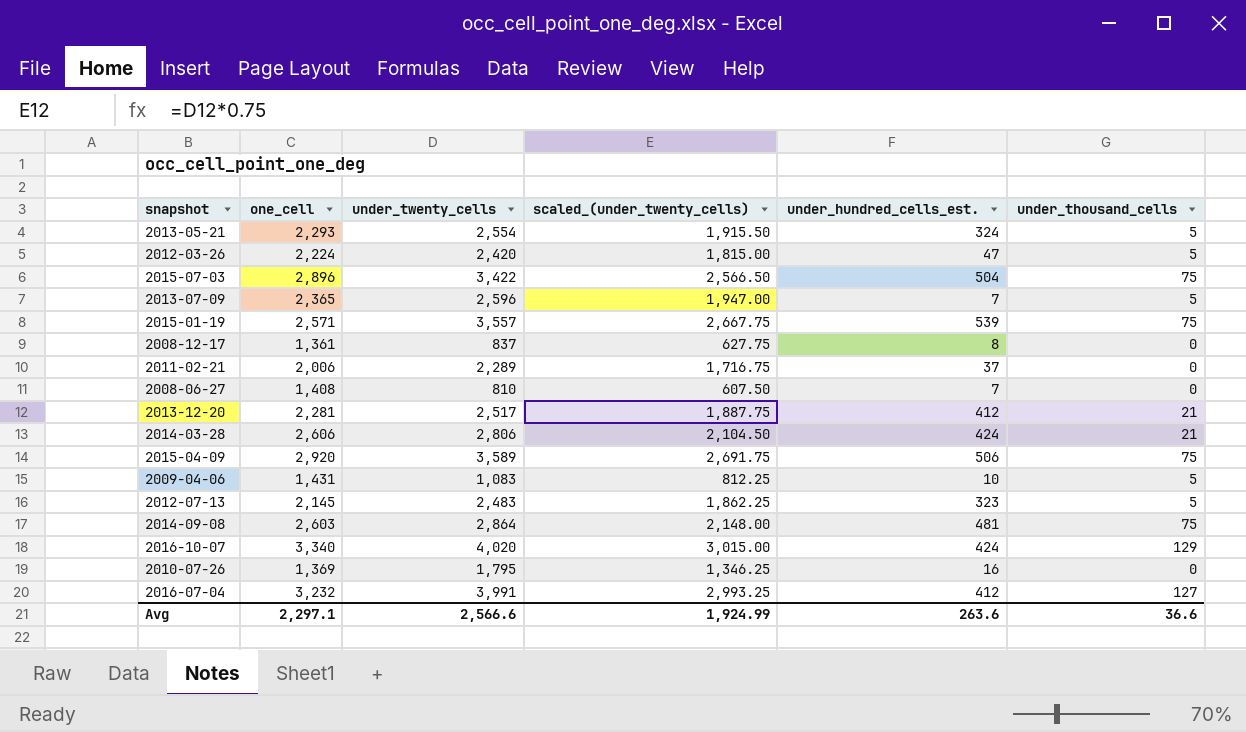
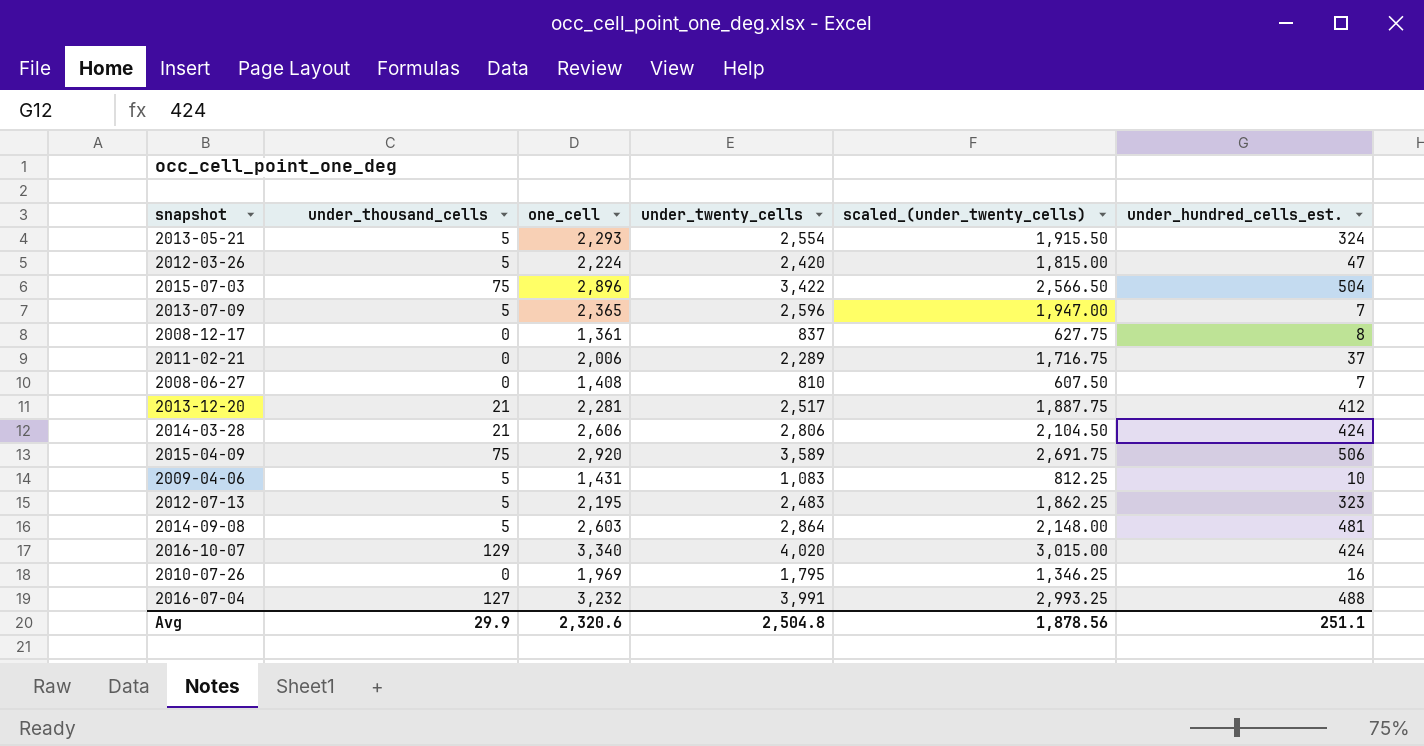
column under_thousand_cells | position: 6 -> 2
row 2015-01-19: 2,571 | 3,557 | 2,667.75 | 539 | 75 -> none
2012-07-13 | one_cell: 2,145 -> 2,195
2014-09-08 | under_thousand_cells: 75 -> 5
2010-07-26 | one_cell: 1,369 -> 1,969
2016-07-04 | under_hundred_cells_est.: 412 -> 488
Avg | under_thousand_cells: 36.6 -> 29.9
Avg | one_cell: 2,297.1 -> 2,320.6
Avg | under_twenty_cells: 2,566.6 -> 2,504.8
Avg | scaled_(under_twenty_cells): 1,924.99 -> 1,878.56
Avg | under_hundred_cells_est.: 263.6 -> 251.1

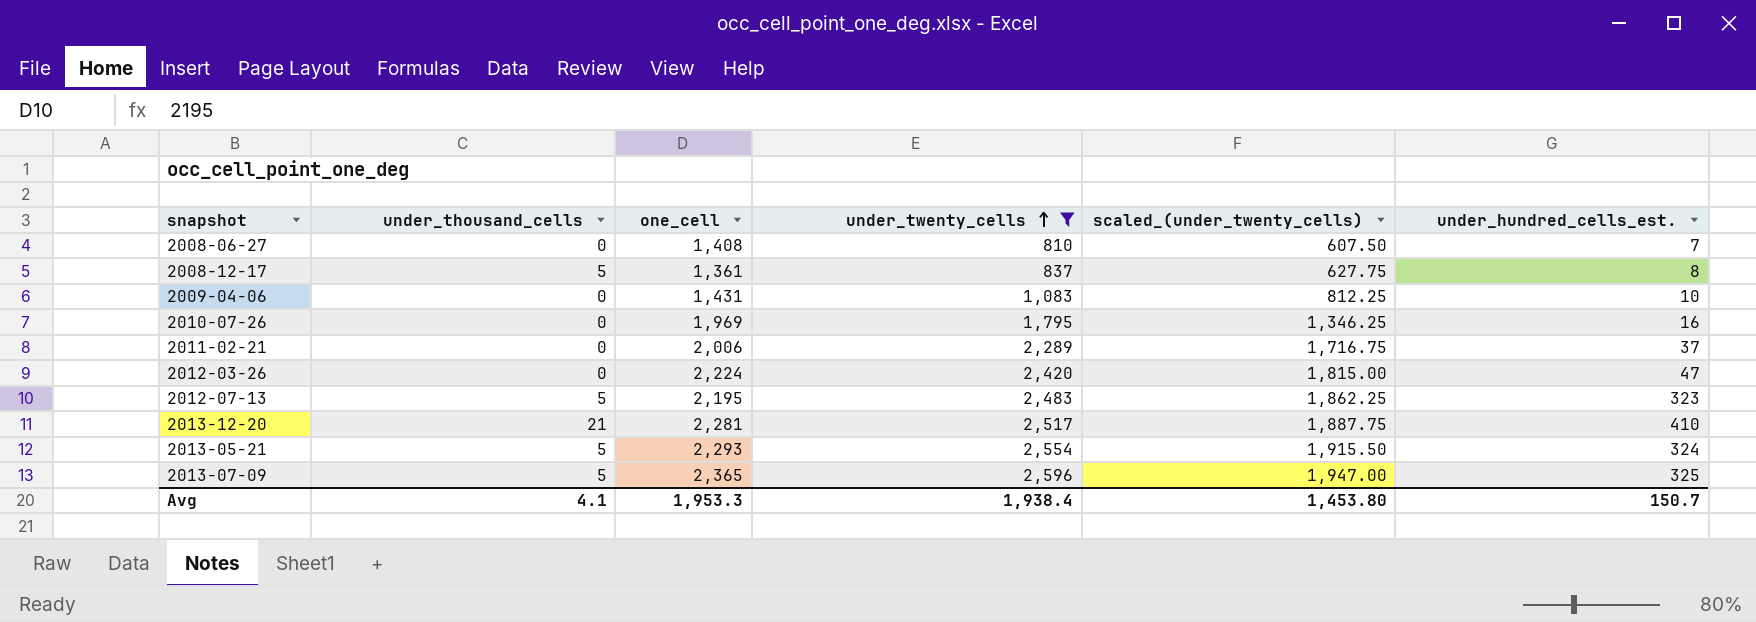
filter: none -> under_twenty_cells <= 2,596
row order: none -> under_twenty_cells ascending
2008-12-17 | under_thousand_cells: 0 -> 5
2009-04-06 | under_thousand_cells: 5 -> 0
2012-03-26 | under_thousand_cells: 5 -> 0
2013-12-20 | under_hundred_cells_est.: 412 -> 410
2013-07-09 | under_hundred_cells_est.: 7 -> 325
Avg | under_thousand_cells: 29.9 -> 4.1
Avg | one_cell: 2,320.6 -> 1,953.3
Avg | under_twenty_cells: 2,504.8 -> 1,938.4
Avg | scaled_(under_twenty_cells): 1,878.56 -> 1,453.80
Avg | under_hundred_cells_est.: 251.1 -> 150.7

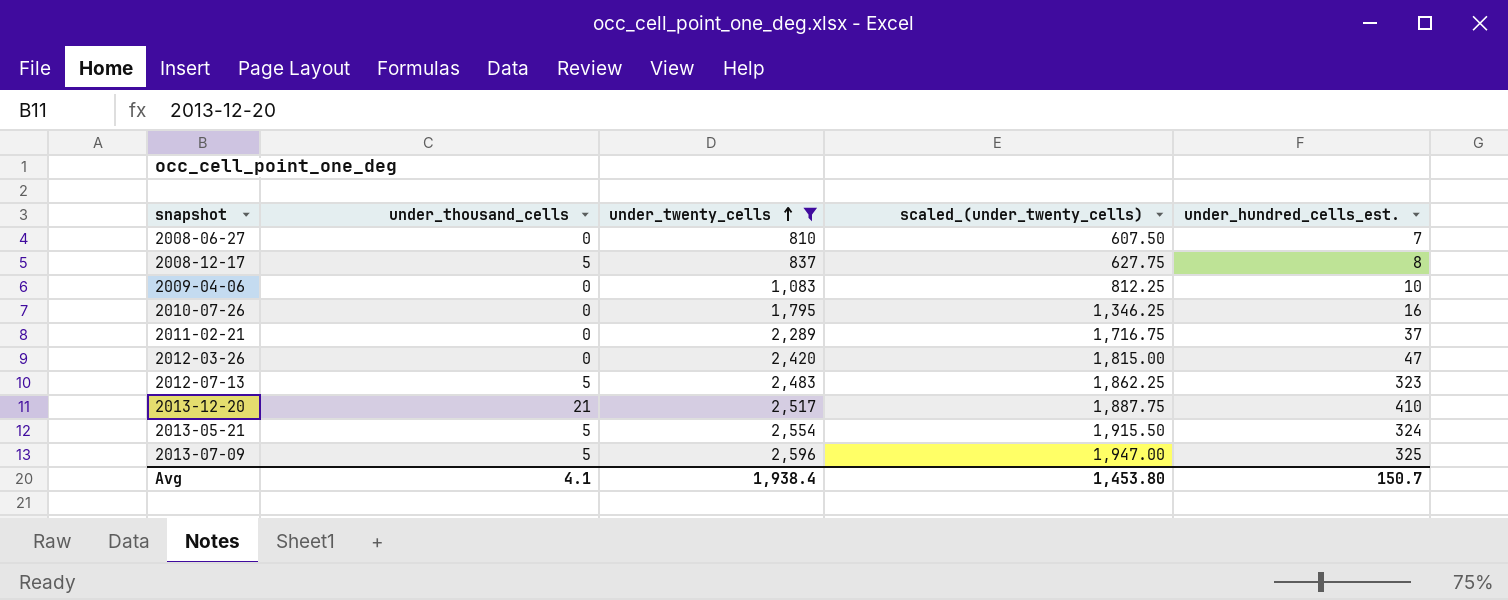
column one_cell | position: 3 -> none

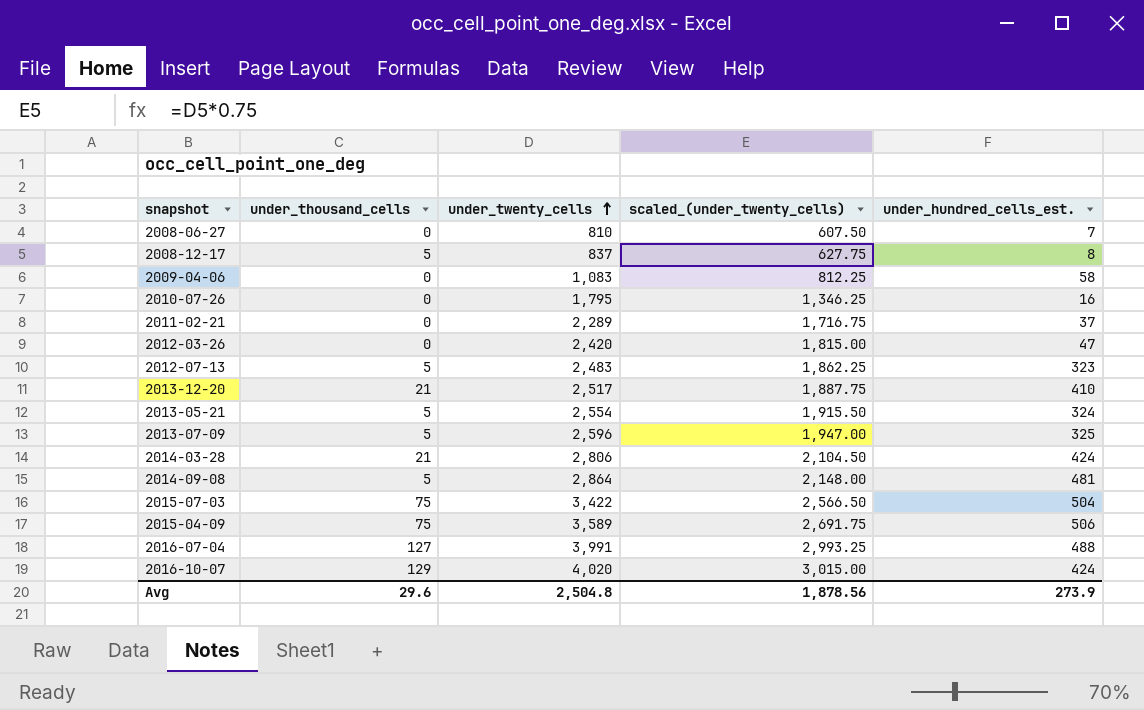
filter: under_twenty_cells <= 2,596 -> none
2009-04-06 | under_hundred_cells_est.: 10 -> 58
Avg | under_thousand_cells: 4.1 -> 29.6
Avg | under_twenty_cells: 1,938.4 -> 2,504.8
Avg | scaled_(under_twenty_cells): 1,453.80 -> 1,878.56
Avg | under_hundred_cells_est.: 150.7 -> 273.9

